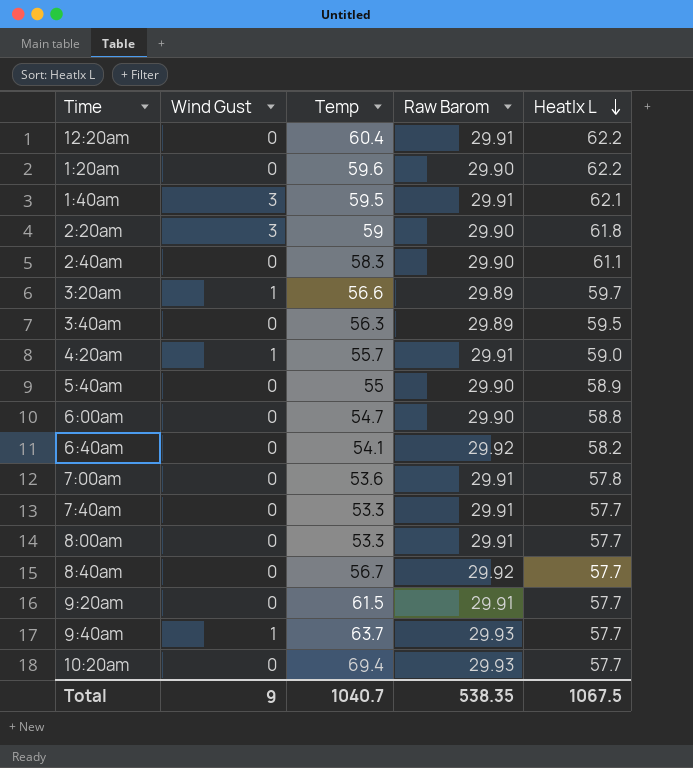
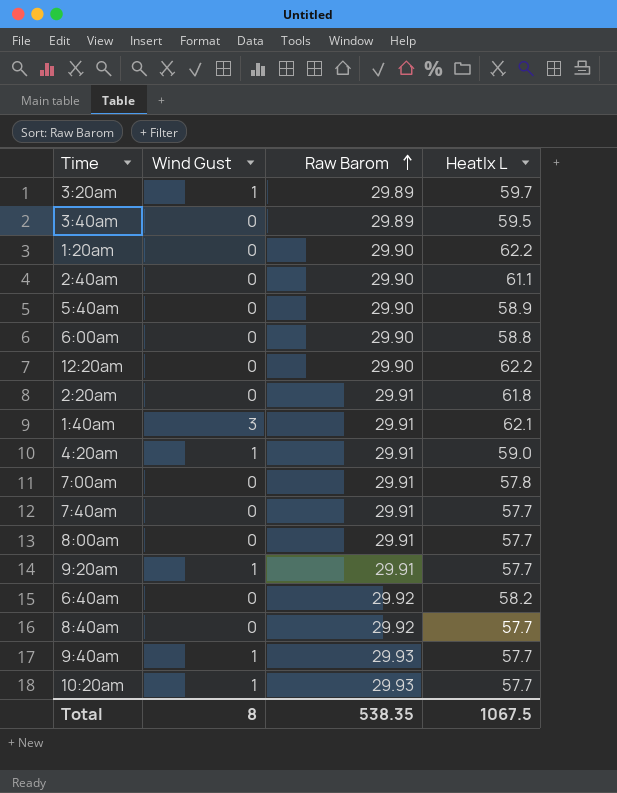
row order: HeatIx L descending -> Raw Barom ascending
column Temp | position: 3 -> none
12:20am | Raw Barom: 29.91 -> 29.90
2:20am | Wind Gust: 3 -> 0
2:20am | Raw Barom: 29.90 -> 29.91
9:20am | Wind Gust: 0 -> 1
10:20am | Wind Gust: 0 -> 1
Total | Wind Gust: 9 -> 8

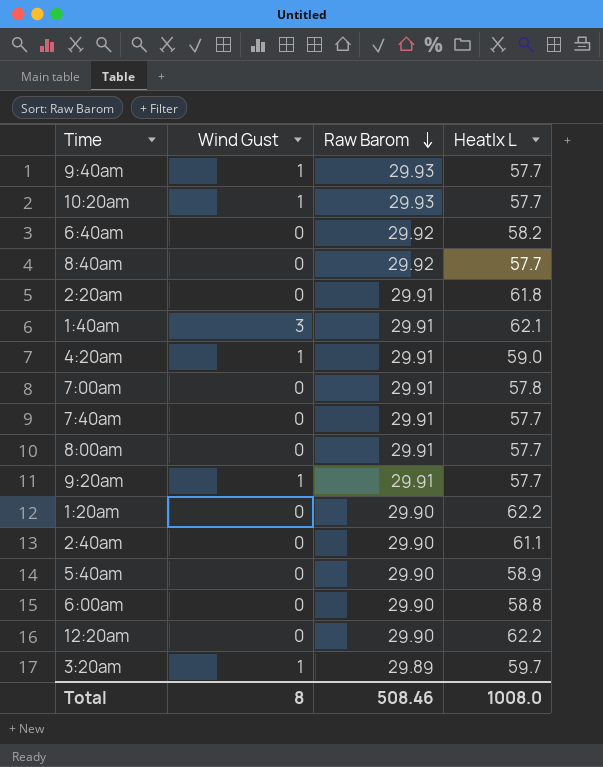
row order: Raw Barom ascending -> Raw Barom descending
row 3:40am: 0 | 29.89 | 59.5 -> none
Total | Raw Barom: 538.35 -> 508.46
Total | HeatIx L: 1067.5 -> 1008.0

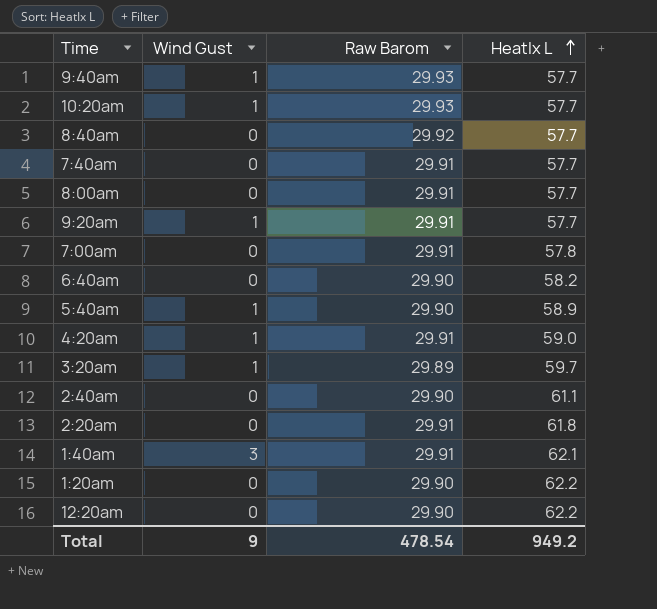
row order: Raw Barom descending -> HeatIx L ascending
row 6:00am: 0 | 29.90 | 58.8 -> none
6:40am | Raw Barom: 29.92 -> 29.90
5:40am | Wind Gust: 0 -> 1
Total | Wind Gust: 8 -> 9
Total | Raw Barom: 508.46 -> 478.54
Total | HeatIx L: 1008.0 -> 949.2

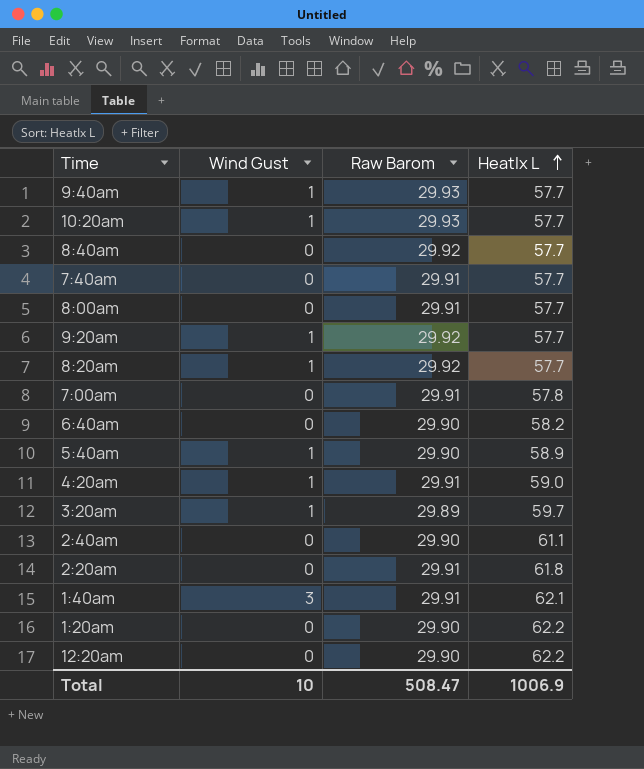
9:20am | Raw Barom: 29.91 -> 29.92
row 8:20am: none -> 1 | 29.92 | 57.7
Total | Wind Gust: 9 -> 10
Total | Raw Barom: 478.54 -> 508.47
Total | HeatIx L: 949.2 -> 1006.9

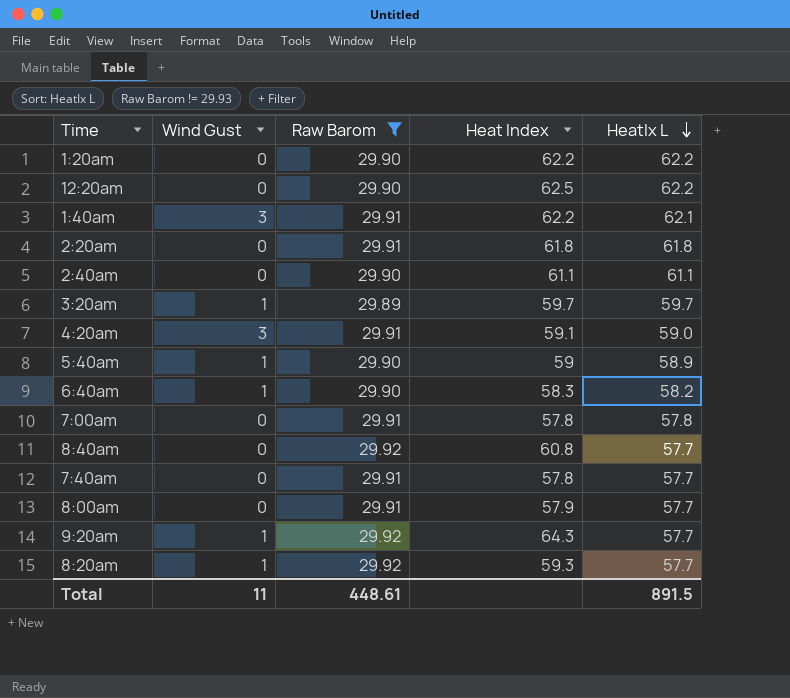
filter: none -> Raw Barom != 29.93
row order: HeatIx L ascending -> HeatIx L descending
column Heat Index | position: none -> 4
4:20am | Wind Gust: 1 -> 3
6:40am | Wind Gust: 0 -> 1
Total | Wind Gust: 10 -> 11
Total | Raw Barom: 508.47 -> 448.61
Total | HeatIx L: 1006.9 -> 891.5

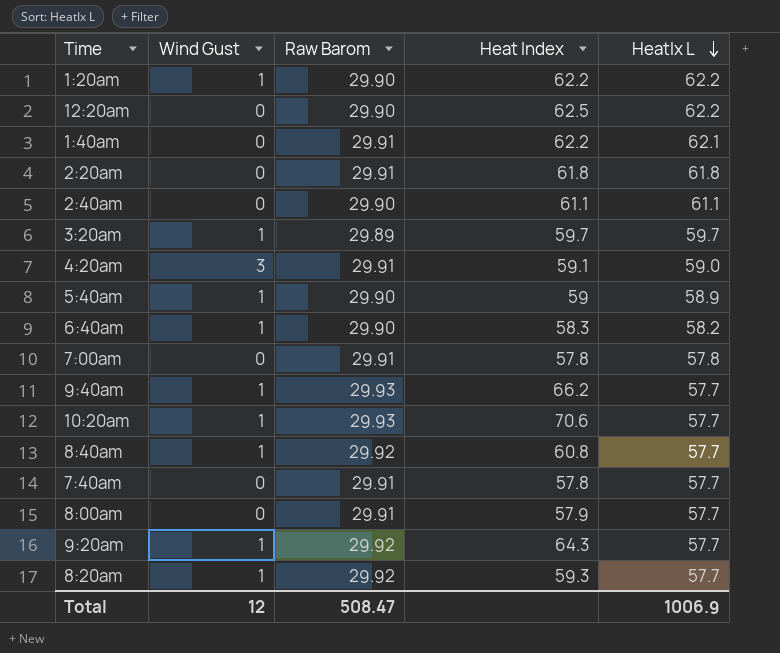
filter: Raw Barom != 29.93 -> none
1:20am | Wind Gust: 0 -> 1
1:40am | Wind Gust: 3 -> 0
8:40am | Wind Gust: 0 -> 1
Total | Wind Gust: 11 -> 12
Total | Raw Barom: 448.61 -> 508.47
Total | HeatIx L: 891.5 -> 1006.9

